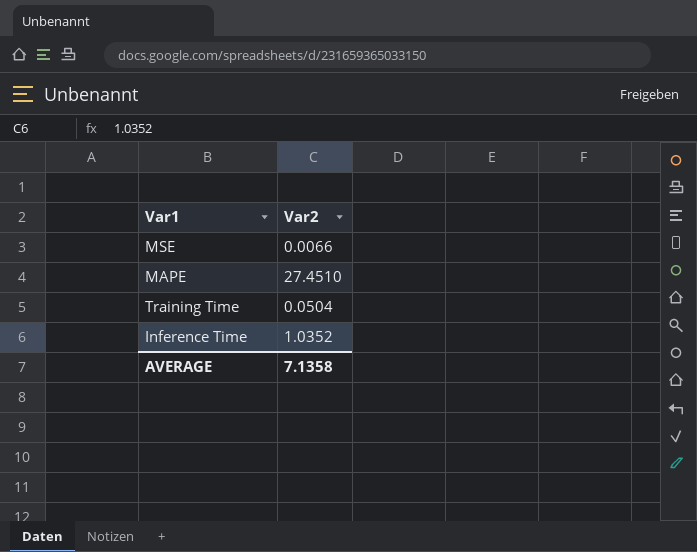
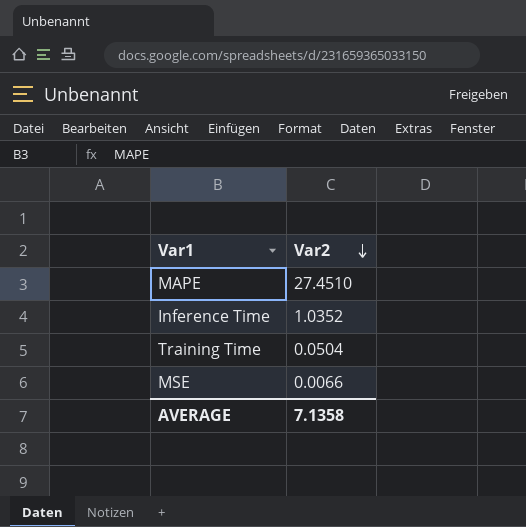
row order: none -> Var2 descending

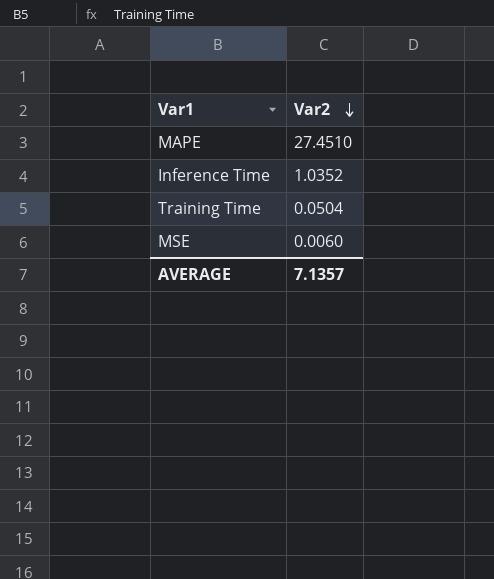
MSE | Var2: 0.0066 -> 0.0060
AVERAGE | Var2: 7.1358 -> 7.1357

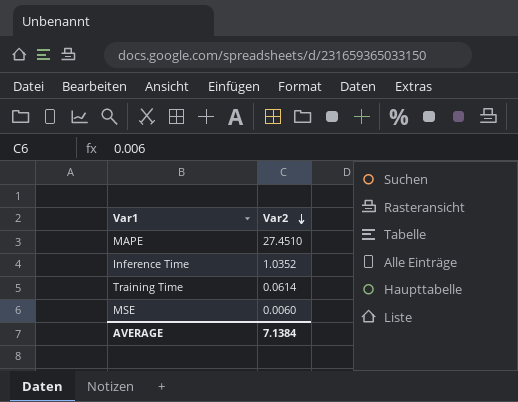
Training Time | Var2: 0.0504 -> 0.0614
AVERAGE | Var2: 7.1357 -> 7.1384

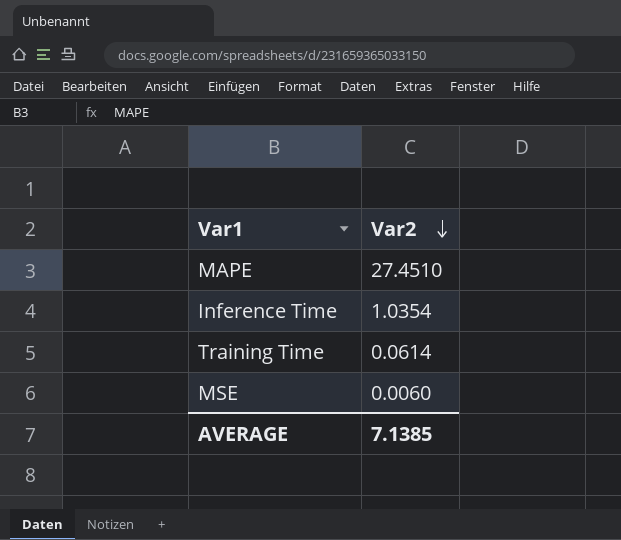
Inference Time | Var2: 1.0352 -> 1.0354
AVERAGE | Var2: 7.1384 -> 7.1385

